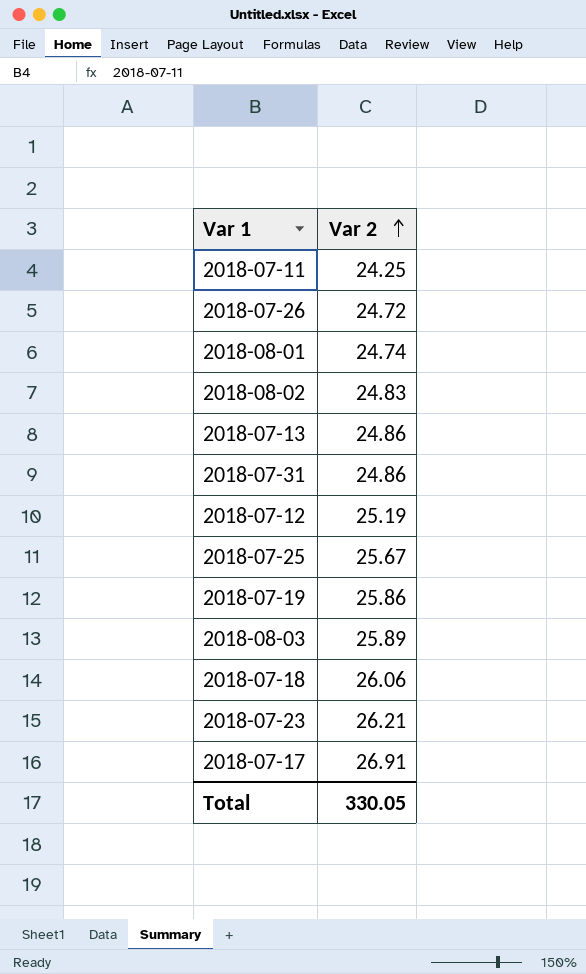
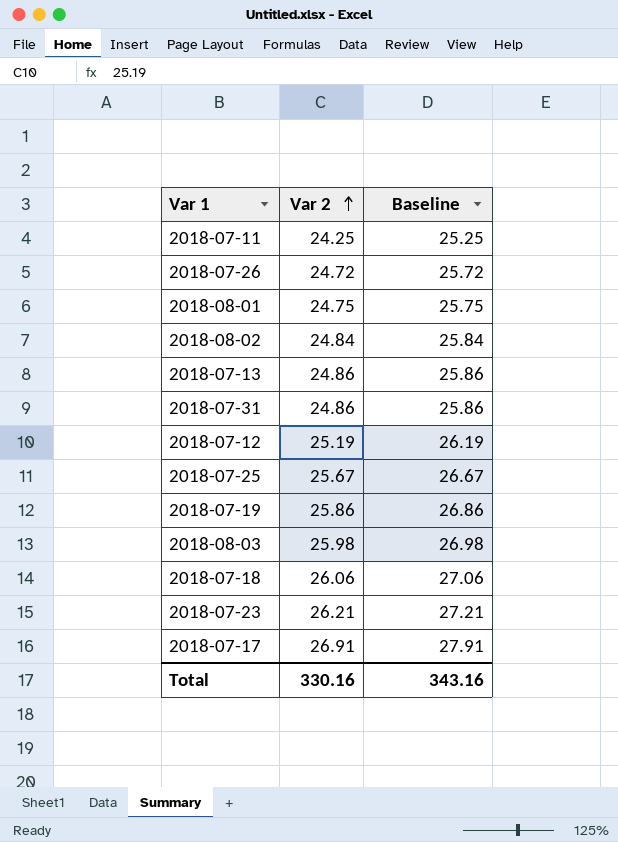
column Baseline | formula: none -> [Var 2] + 1
2018-08-01 | Var 2: 24.74 -> 24.75
2018-08-02 | Var 2: 24.83 -> 24.84
2018-08-03 | Var 2: 25.89 -> 25.98
Total | Var 2: 330.05 -> 330.16

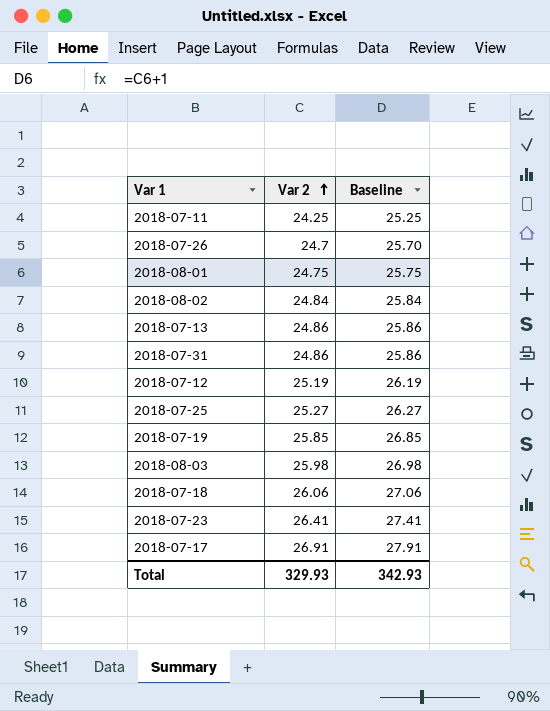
2018-07-26 | Var 2: 24.72 -> 24.7
2018-07-26 | Baseline: 25.72 -> 25.70
2018-07-25 | Var 2: 25.67 -> 25.27
2018-07-25 | Baseline: 26.67 -> 26.27
2018-07-19 | Var 2: 25.86 -> 25.85
2018-07-19 | Baseline: 26.86 -> 26.85
2018-07-23 | Var 2: 26.21 -> 26.41
2018-07-23 | Baseline: 27.21 -> 27.41
Total | Var 2: 330.16 -> 329.93
Total | Baseline: 343.16 -> 342.93

